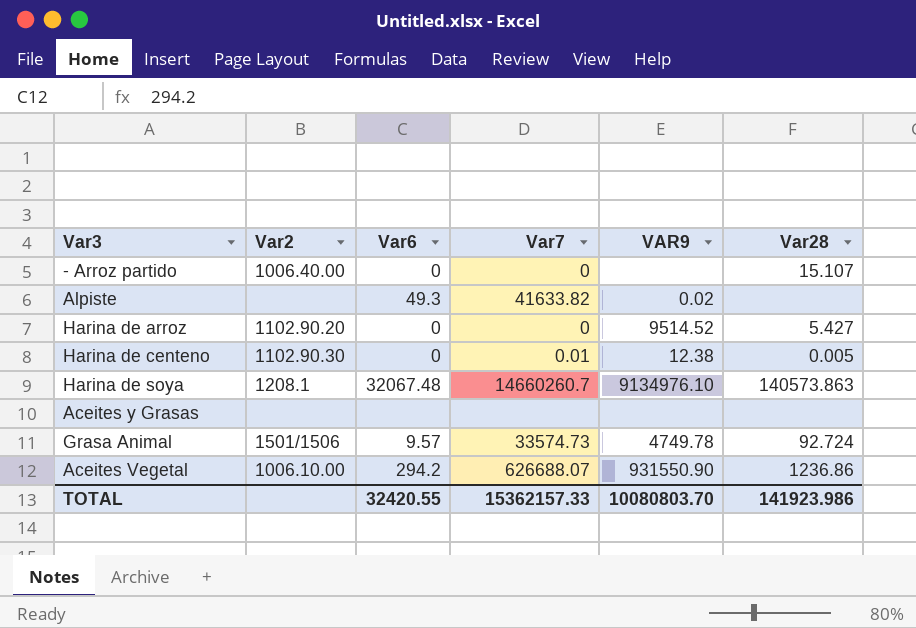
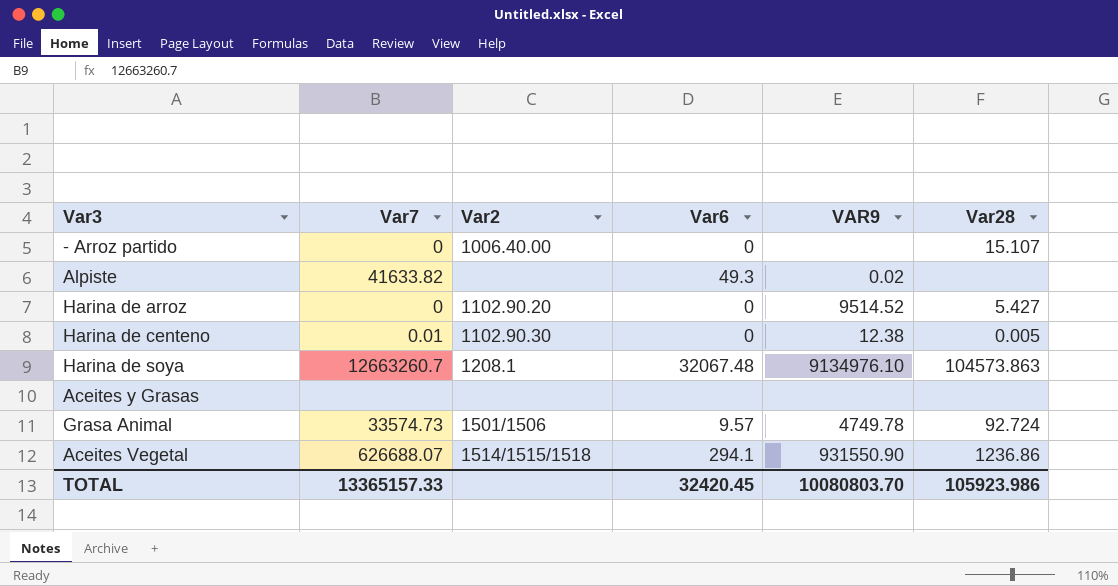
column Var7 | position: 4 -> 2
Harina de soya | Var7: 14660260.7 -> 12663260.7
Harina de soya | Var28: 140573.863 -> 104573.863
Aceites Vegetal | Var2: 1006.10.00 -> 1514/1515/1518
Aceites Vegetal | Var6: 294.2 -> 294.1
TOTAL | Var7: 15362157.33 -> 13365157.33
TOTAL | Var6: 32420.55 -> 32420.45
TOTAL | Var28: 141923.986 -> 105923.986

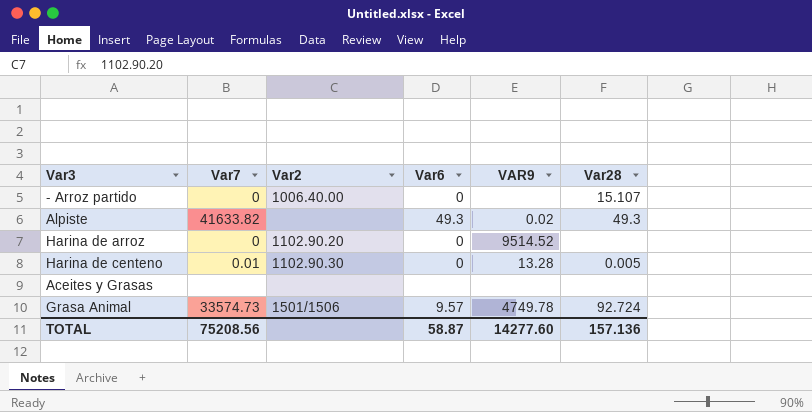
row Harina de soya: 12663260.7 | 1208.1 | 32067.48 | 9134976.10 | 104573.863 -> none
row Aceites Vegetal: 626688.07 | 1514/1515/1518 | 294.1 | 931550.90 | 1236.86 -> none
Alpiste | Var28: none -> 49.3
Harina de arroz | Var28: 5.427 -> none
Harina de centeno | VAR9: 12.38 -> 13.28
TOTAL | Var7: 13365157.33 -> 75208.56
TOTAL | Var6: 32420.45 -> 58.87
TOTAL | VAR9: 10080803.70 -> 14277.60
TOTAL | Var28: 105923.986 -> 157.136

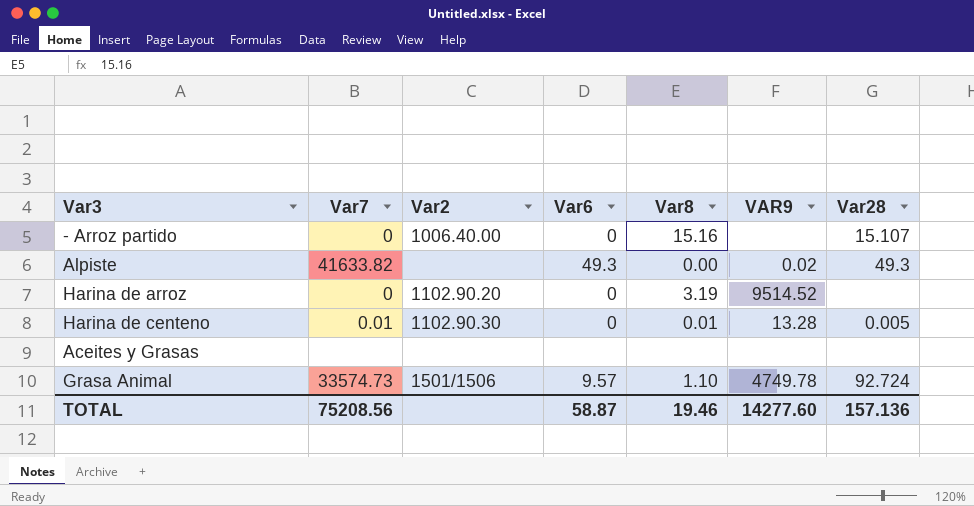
column Var8 | position: none -> 5

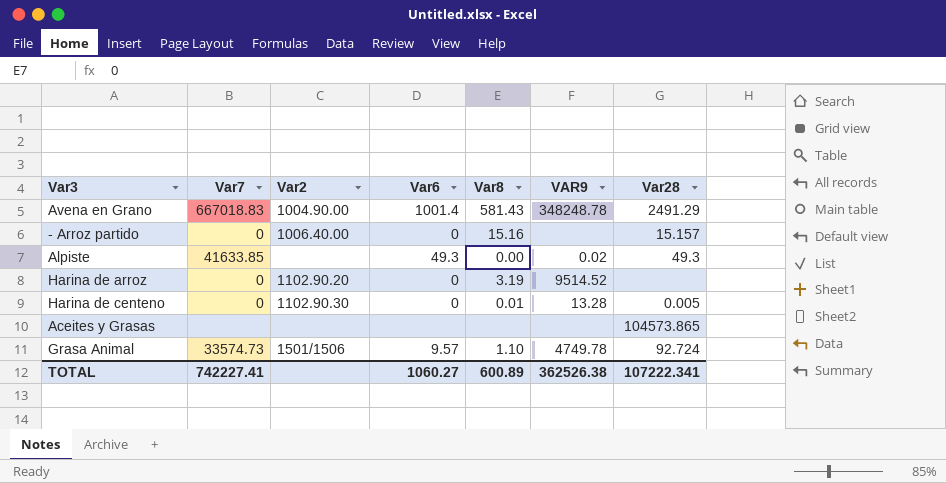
row Avena en Grano: none -> 667018.83 | 1004.90.00 | 1001.4 | 581.43 | 348248.78 | 2491.29
- Arroz partido | Var28: 15.107 -> 15.157
Alpiste | Var7: 41633.82 -> 41633.85
Harina de centeno | Var7: 0.01 -> 0
Aceites y Grasas | Var28: none -> 104573.865
TOTAL | Var7: 75208.56 -> 742227.41
TOTAL | Var6: 58.87 -> 1060.27
TOTAL | Var8: 19.46 -> 600.89
TOTAL | VAR9: 14277.60 -> 362526.38
TOTAL | Var28: 157.136 -> 107222.341

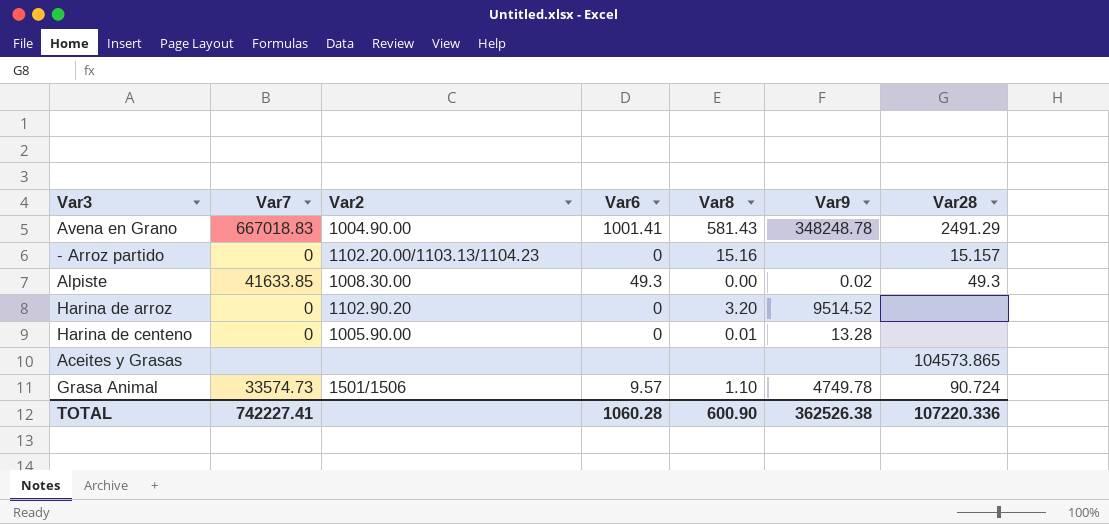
column name: VAR9 -> Var9
Avena en Grano | Var6: 1001.4 -> 1001.41
- Arroz partido | Var2: 1006.40.00 -> 1102.20.00/1103.13/1104.23
Alpiste | Var2: none -> 1008.30.00
Harina de arroz | Var8: 3.19 -> 3.20
Harina de centeno | Var2: 1102.90.30 -> 1005.90.00
Harina de centeno | Var28: 0.005 -> none
Grasa Animal | Var28: 92.724 -> 90.724
TOTAL | Var6: 1060.27 -> 1060.28
TOTAL | Var8: 600.89 -> 600.90
TOTAL | Var28: 107222.341 -> 107220.336

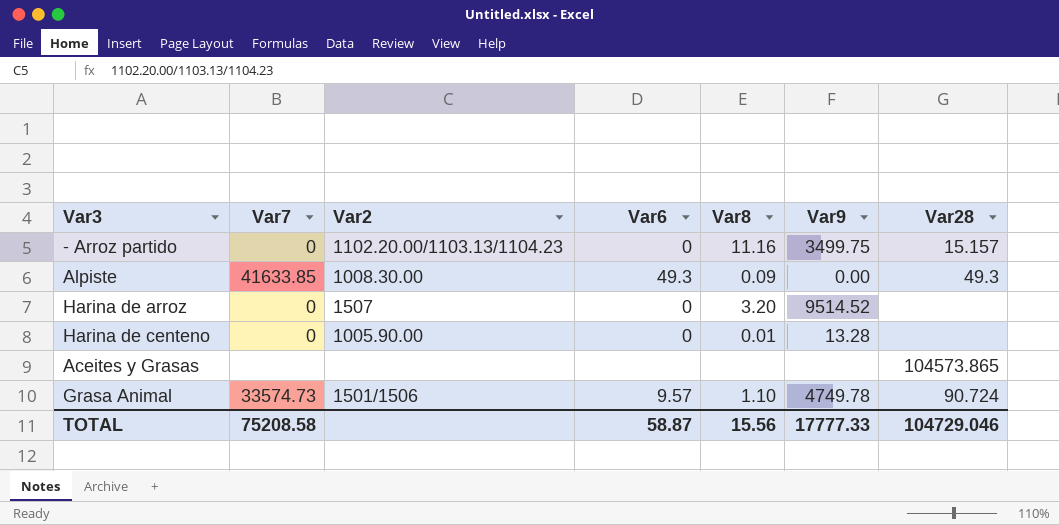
row Avena en Grano: 667018.83 | 1004.90.00 | 1001.41 | 581.43 | 348248.78 | 2491.29 -> none
- Arroz partido | Var8: 15.16 -> 11.16
- Arroz partido | Var9: none -> 3499.75
Alpiste | Var8: 0.00 -> 0.09
Alpiste | Var9: 0.02 -> 0.00
Harina de arroz | Var2: 1102.90.20 -> 1507
TOTAL | Var7: 742227.41 -> 75208.58
TOTAL | Var6: 1060.28 -> 58.87
TOTAL | Var8: 600.90 -> 15.56
TOTAL | Var9: 362526.38 -> 17777.33
TOTAL | Var28: 107220.336 -> 104729.046

